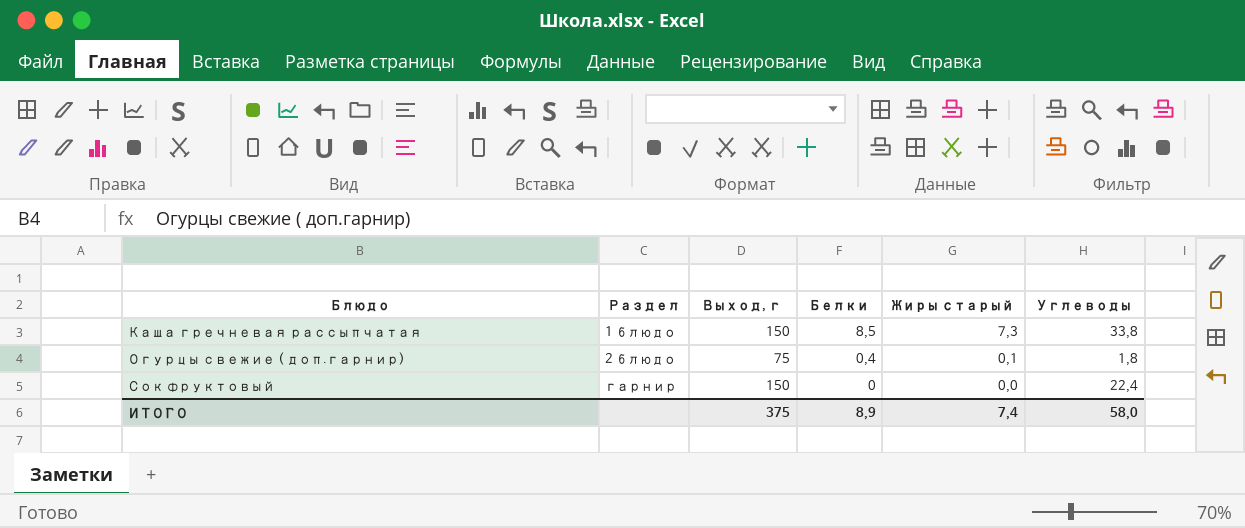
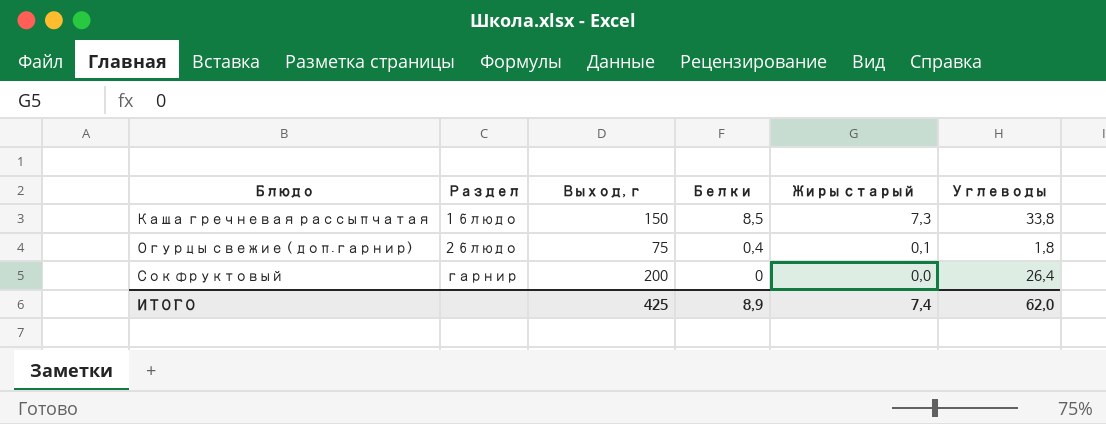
Сок фруктовый | Выход, г: 150 -> 200
Сок фруктовый | Углеводы: 22,4 -> 26,4
ИТОГО | Выход, г: 375 -> 425
ИТОГО | Углеводы: 58,0 -> 62,0

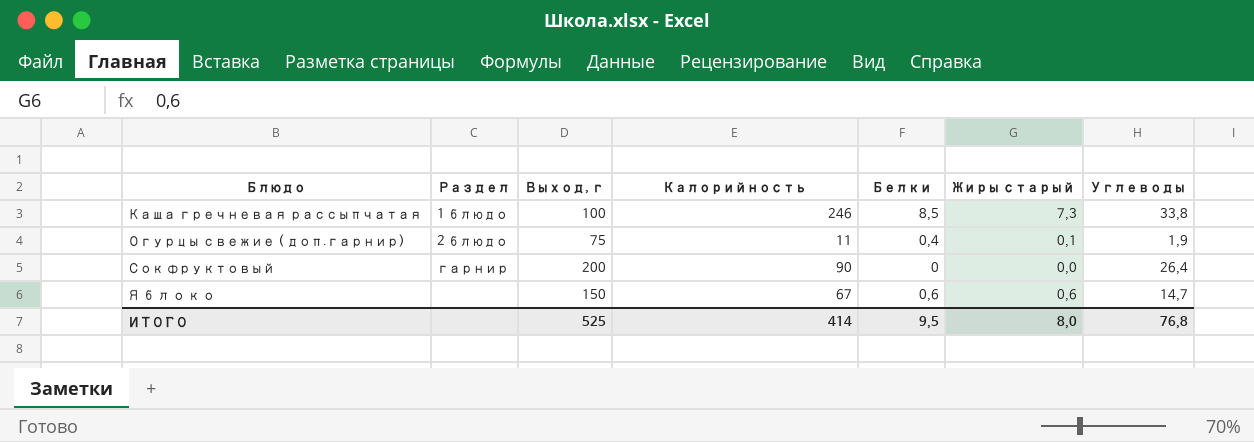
column Калорийность | position: none -> 4
Каша гречневая рассыпчатая | Выход, г: 150 -> 100
Огурцы свежие ( доп.гарнир) | Углеводы: 1,8 -> 1,9
row Я б л о к о: none -> none | 150 | 67 | 0,6 | 0,6 | 14,7
ИТОГО | Выход, г: 425 -> 525
ИТОГО | Белки: 8,9 -> 9,5
ИТОГО | Жиры старый: 7,4 -> 8,0
ИТОГО | Углеводы: 62,0 -> 76,8

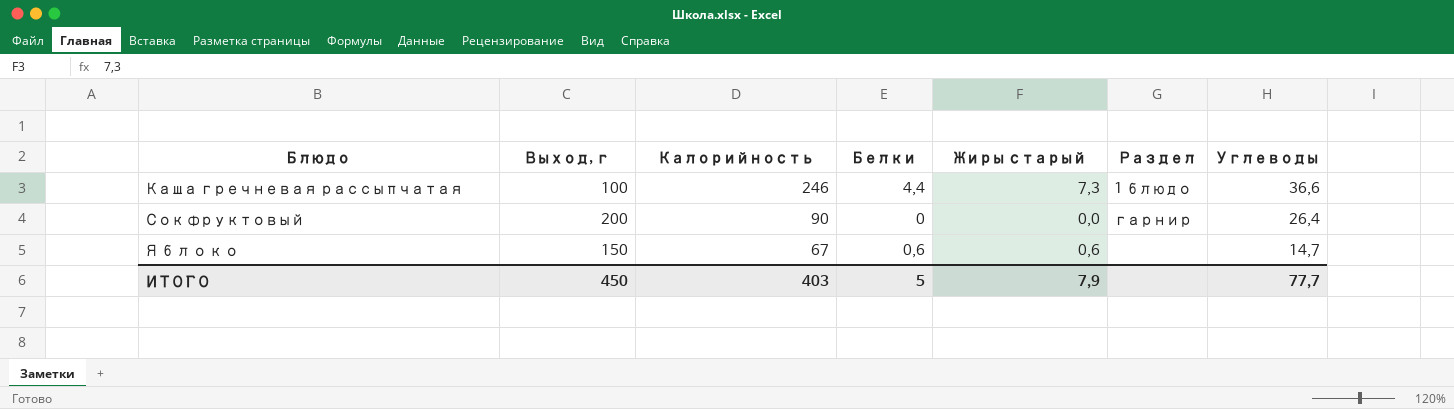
column Раздел | position: 2 -> 6
row Огурцы свежие ( доп.гарнир): 2 блюдо | 75 | 11 | 0,4 | 0,1 | 1,9 -> none
Каша гречневая рассыпчатая | Белки: 8,5 -> 4,4
Каша гречневая рассыпчатая | Углеводы: 33,8 -> 36,6
ИТОГО | Выход, г: 525 -> 450
ИТОГО | Калорийность: 414 -> 403
ИТОГО | Белки: 9,5 -> 5
ИТОГО | Жиры старый: 8,0 -> 7,9
ИТОГО | Углеводы: 76,8 -> 77,7

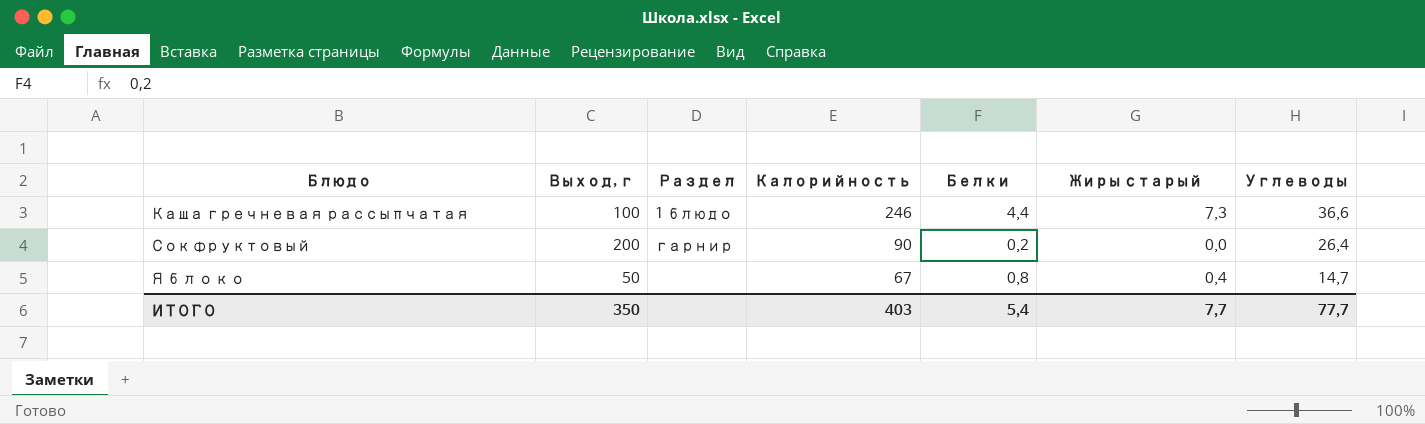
column Раздел | position: 6 -> 3
Сок фруктовый | Белки: 0 -> 0,2
Я б л о к о | Выход, г: 150 -> 50
Я б л о к о | Белки: 0,6 -> 0,8
Я б л о к о | Жиры старый: 0,6 -> 0,4
ИТОГО | Выход, г: 450 -> 350
ИТОГО | Белки: 5 -> 5,4
ИТОГО | Жиры старый: 7,9 -> 7,7

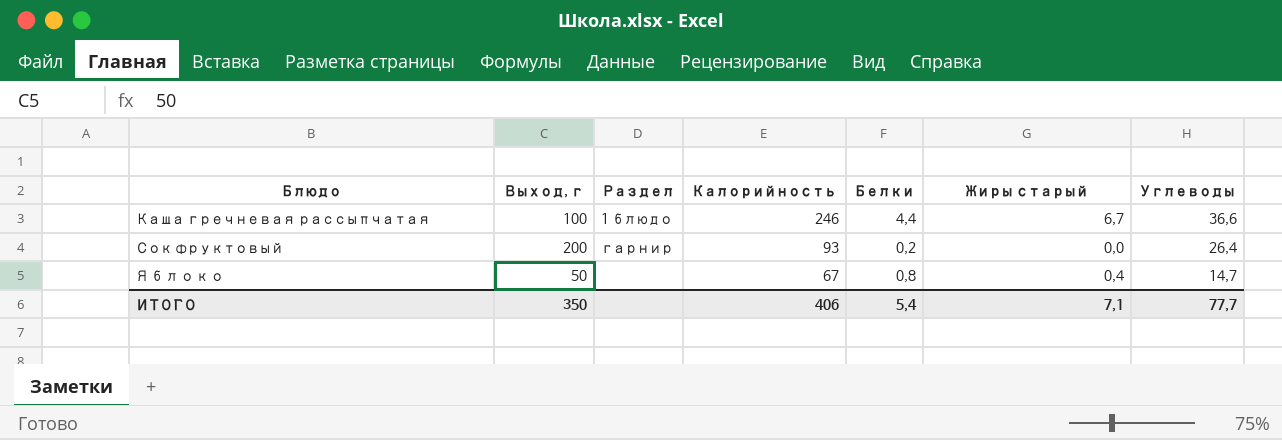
Каша гречневая рассыпчатая | Жиры старый: 7,3 -> 6,7
Сок фруктовый | Калорийность: 90 -> 93
ИТОГО | Калорийность: 403 -> 406
ИТОГО | Жиры старый: 7,7 -> 7,1

